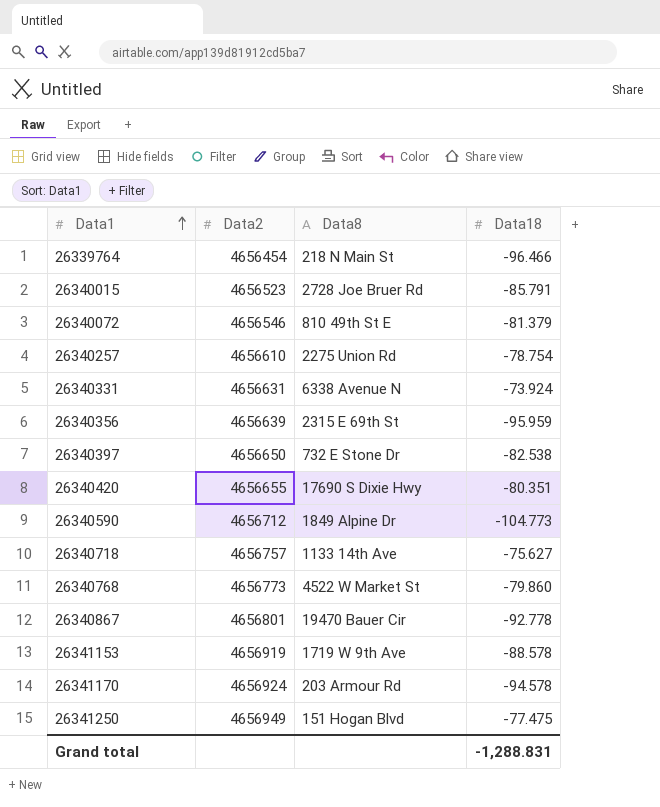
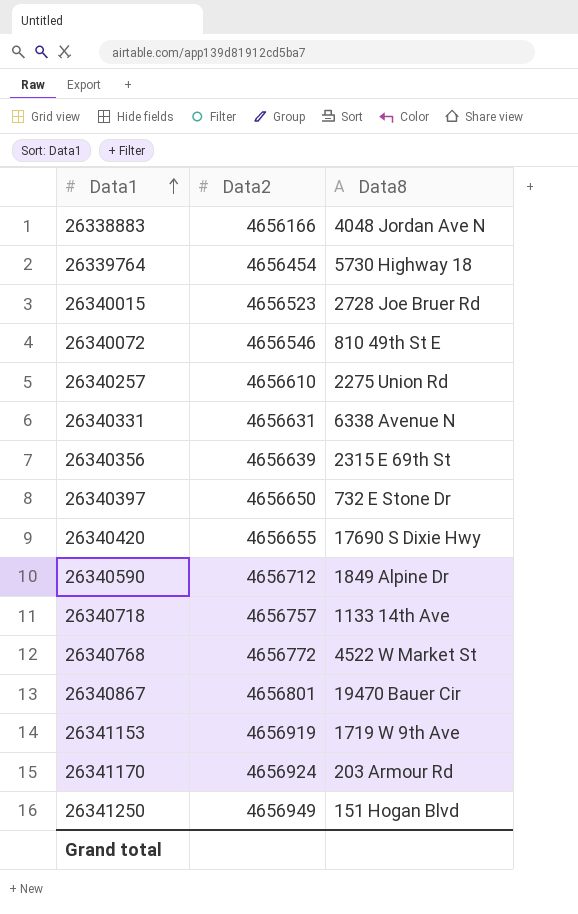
column Data18 | position: 4 -> none
row 26338883: none -> 4656166 | 4048 Jordan Ave N
26339764 | Data8: 218 N Main St -> 5730 Highway 18
26340768 | Data2: 4656773 -> 4656772

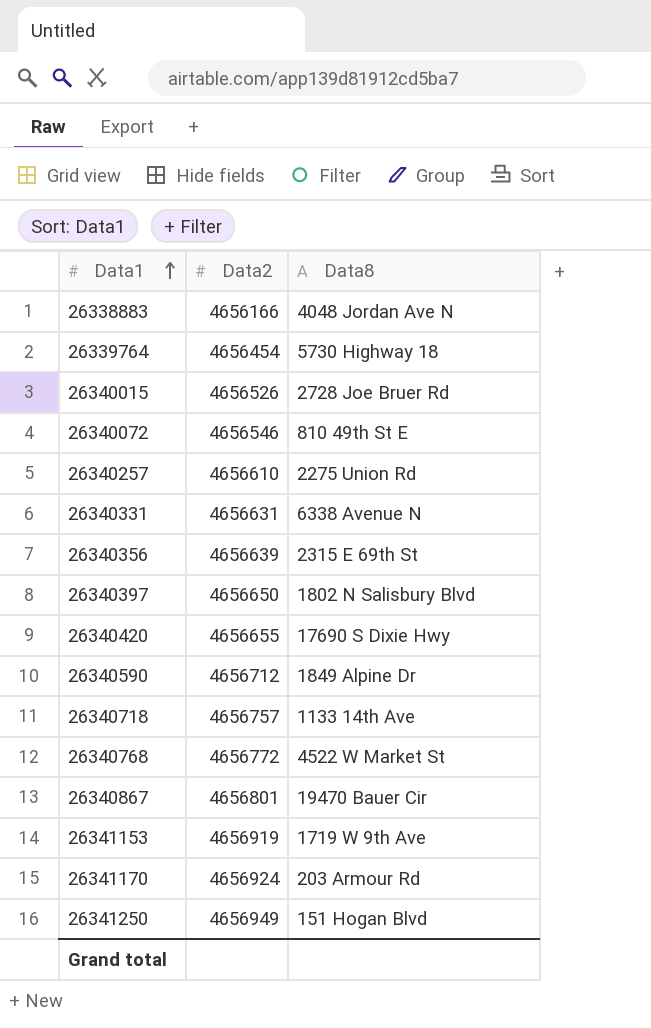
26340015 | Data2: 4656523 -> 4656526
26340397 | Data8: 732 E Stone Dr -> 1802 N Salisbury Blvd

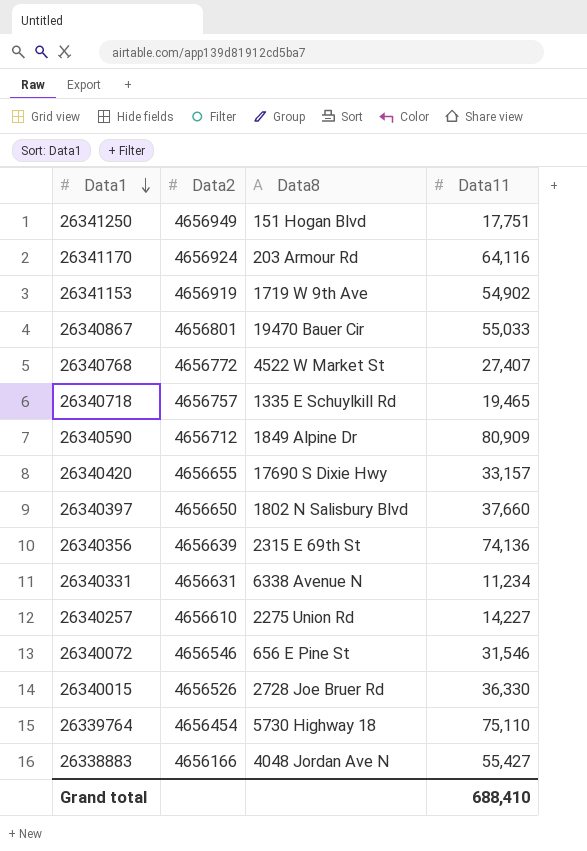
row order: Data1 ascending -> Data1 descending
column Data11 | position: none -> 4
26340718 | Data8: 1133 14th Ave -> 1335 E Schuylkill Rd
26340072 | Data8: 810 49th St E -> 656 E Pine St

